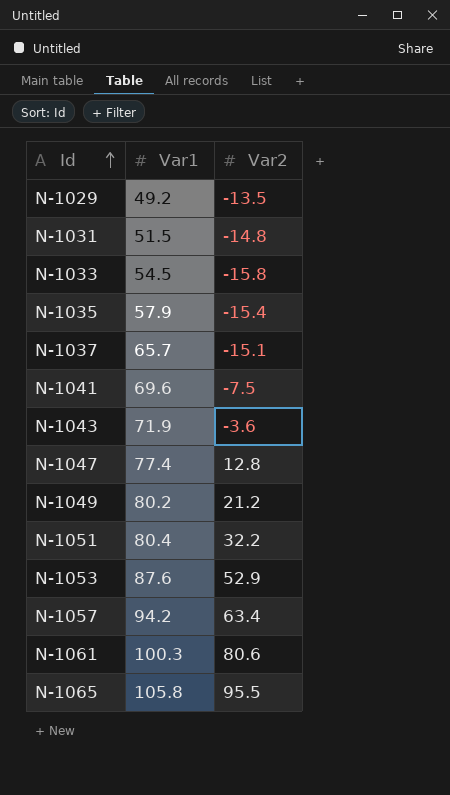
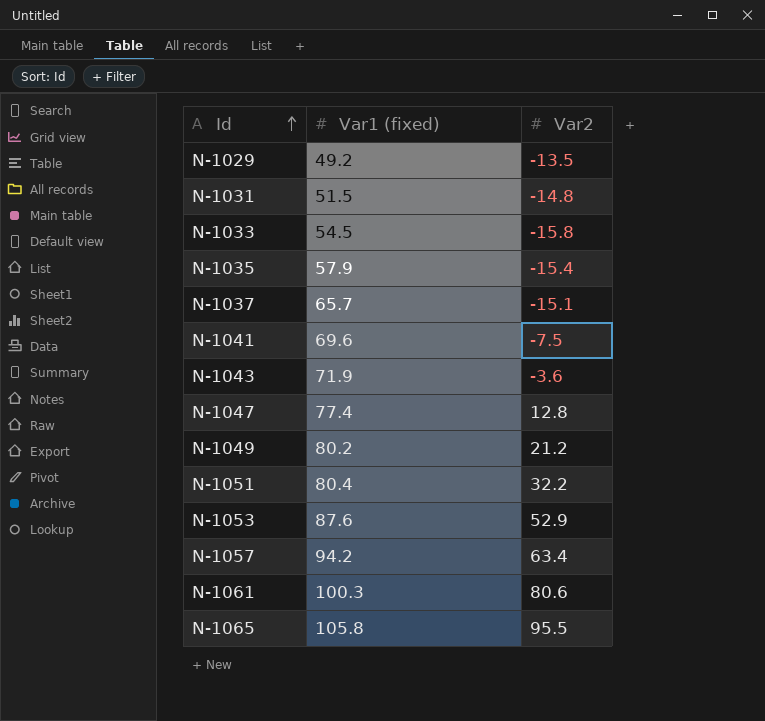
column name: Var1 -> Var1 (fixed)

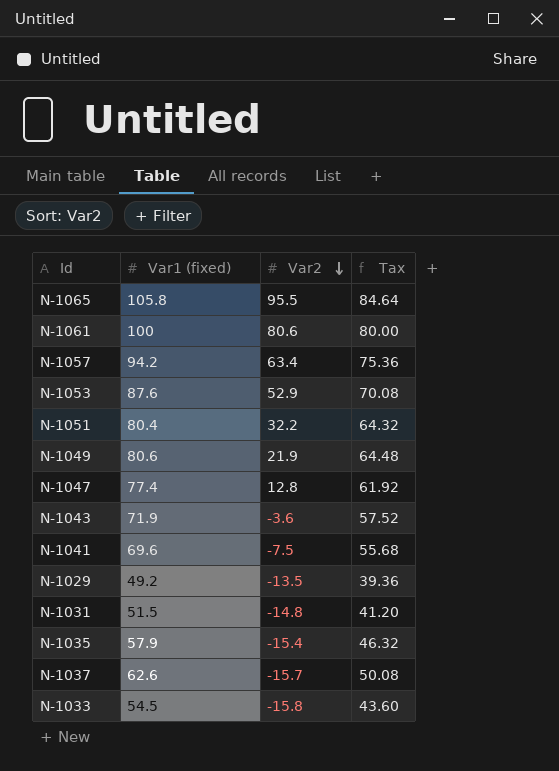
row order: Id ascending -> Var2 descending
column Tax | formula: none -> [Var1 (fixed)] * 0.8
N-1061 | Var1 (fixed): 100.3 -> 100
N-1049 | Var1 (fixed): 80.2 -> 80.6
N-1049 | Var2: 21.2 -> 21.9
N-1037 | Var1 (fixed): 65.7 -> 62.6
N-1037 | Var2: -15.1 -> -15.7

